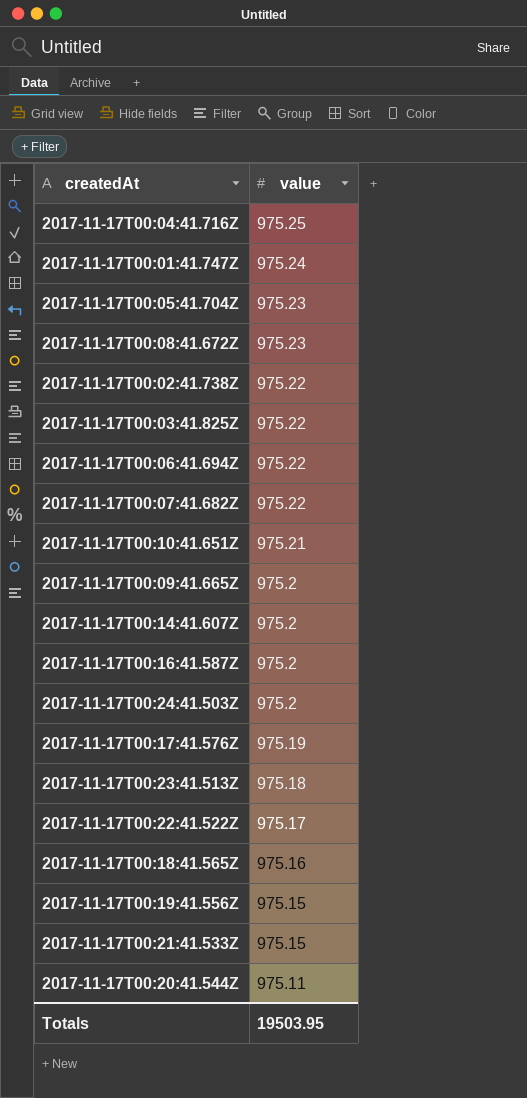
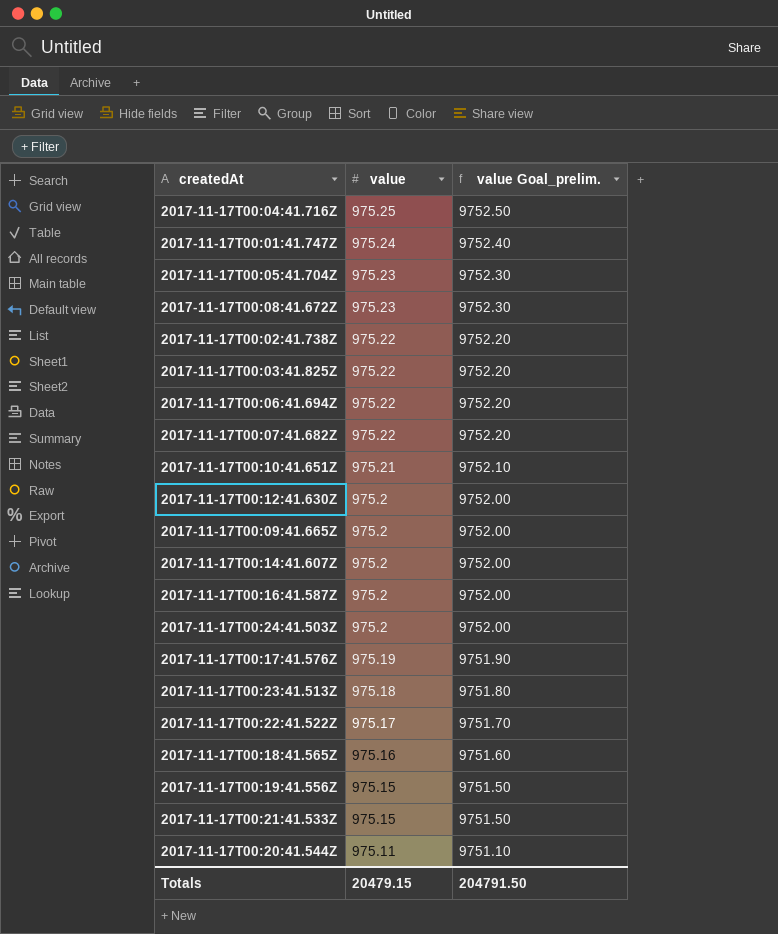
column value Goal_prelim. | formula: none -> [value] * 10
row 2017-11-17T00:12:41.630Z: none -> 975.2 | 9752.00
Totals | value: 19503.95 -> 20479.15

